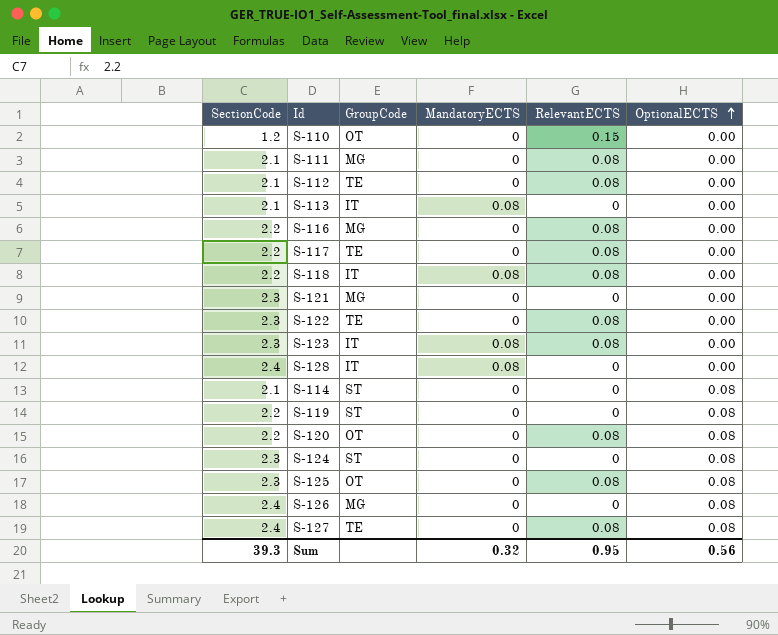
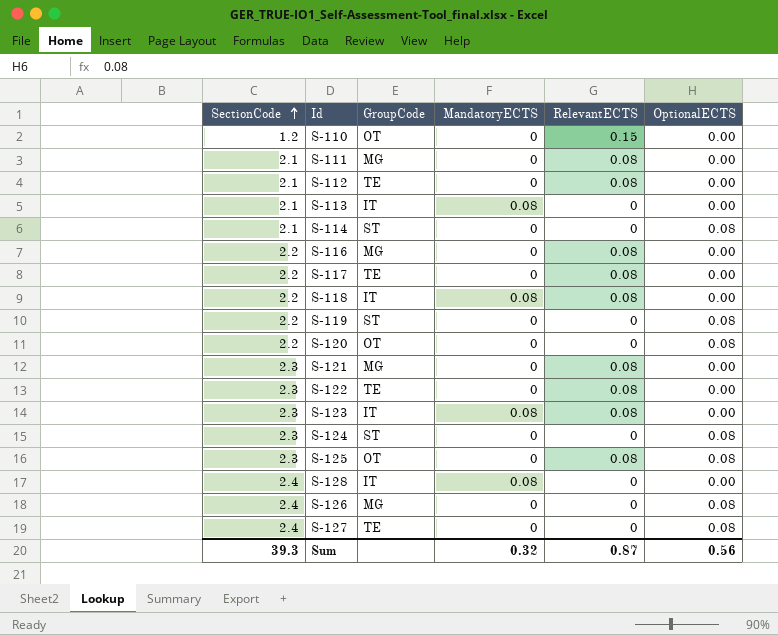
row order: OptionalECTS ascending -> SectionCode ascending
S-120 | RelevantECTS: 0.08 -> 0
S-121 | RelevantECTS: 0 -> 0.08
S-127 | RelevantECTS: 0.08 -> 0
Sum | RelevantECTS: 0.95 -> 0.87

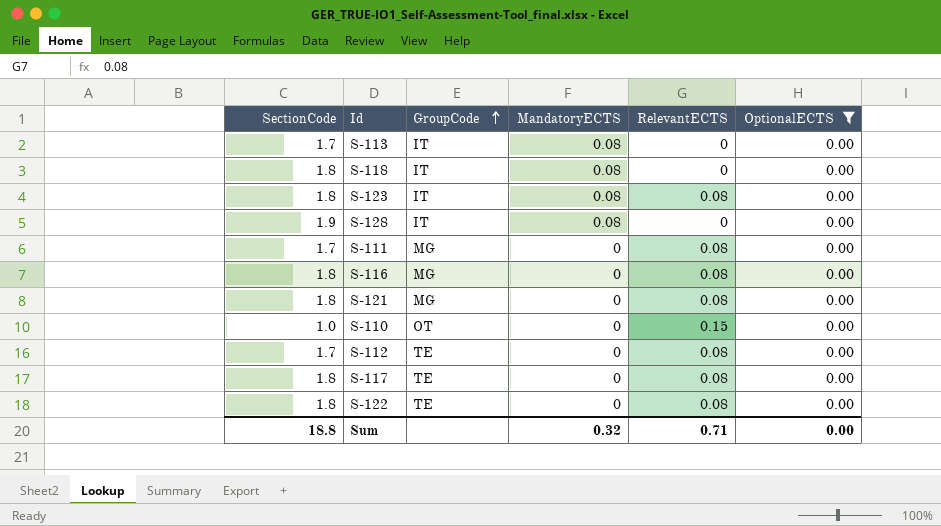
filter: none -> OptionalECTS = 0.00
row order: SectionCode ascending -> GroupCode ascending
S-113 | SectionCode: 2.1 -> 1.7
S-118 | SectionCode: 2.2 -> 1.8
S-118 | RelevantECTS: 0.08 -> 0
S-123 | SectionCode: 2.3 -> 1.8
S-128 | SectionCode: 2.4 -> 1.9
S-111 | SectionCode: 2.1 -> 1.7
S-116 | SectionCode: 2.2 -> 1.8
S-121 | SectionCode: 2.3 -> 1.8
S-110 | SectionCode: 1.2 -> 1.0
S-112 | SectionCode: 2.1 -> 1.7
S-117 | SectionCode: 2.2 -> 1.8
S-122 | SectionCode: 2.3 -> 1.8
Sum | SectionCode: 39.3 -> 18.8
Sum | RelevantECTS: 0.87 -> 0.71
Sum | OptionalECTS: 0.56 -> 0.00

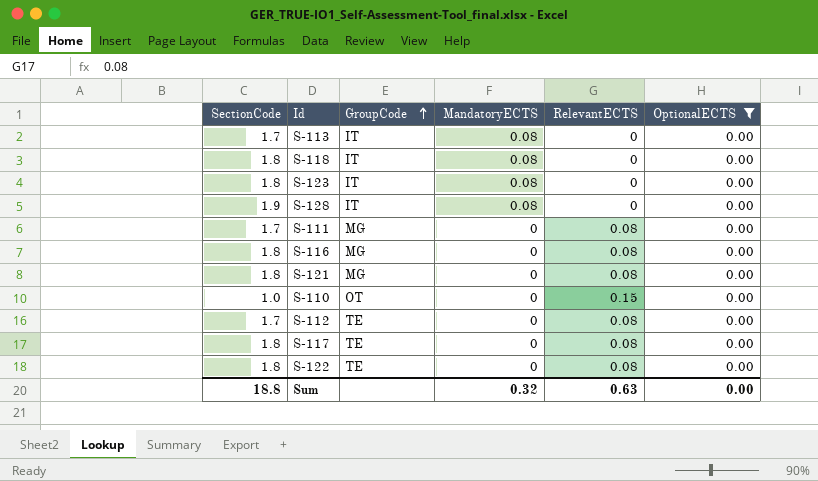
S-123 | RelevantECTS: 0.08 -> 0
Sum | RelevantECTS: 0.71 -> 0.63

